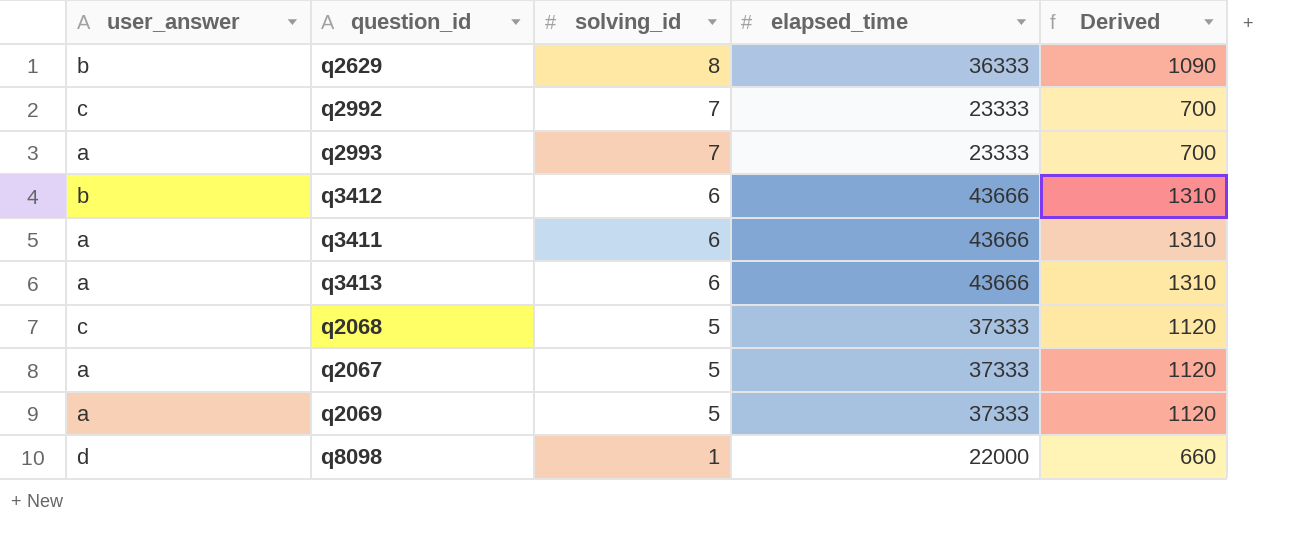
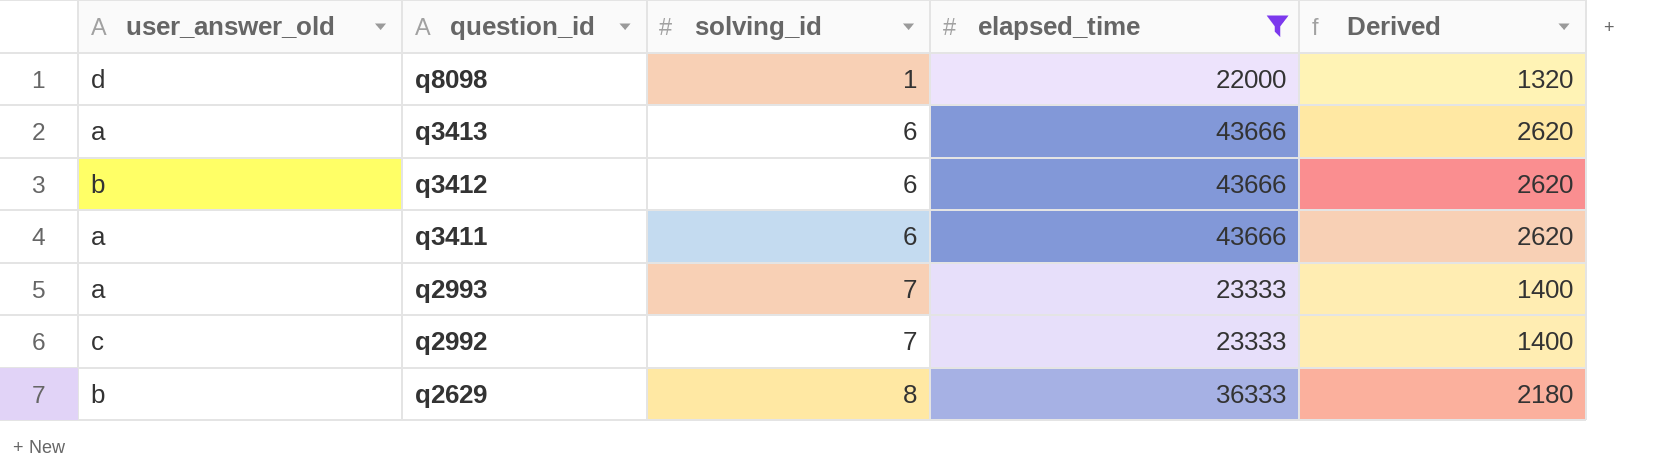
filter: none -> elapsed_time != 37333
row order: solving_id descending -> question_id descending
column name: user_answer -> user_answer_old
column Derived | formula: [elapsed_time] * 0.03 -> [elapsed_time] * 0.06

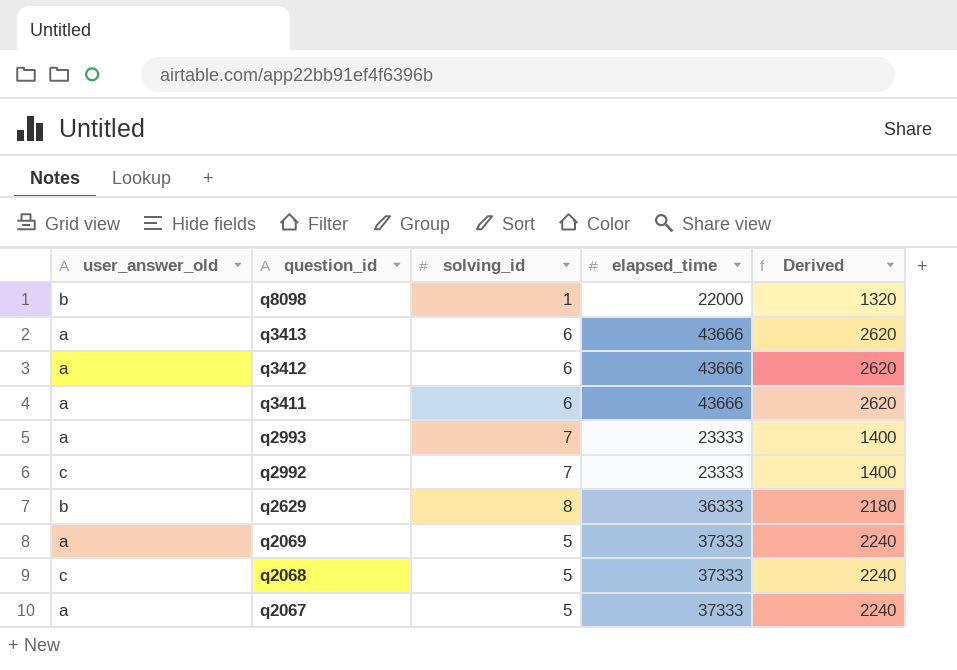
filter: elapsed_time != 37333 -> none
q8098 | user_answer_old: d -> b
q3412 | user_answer_old: b -> a

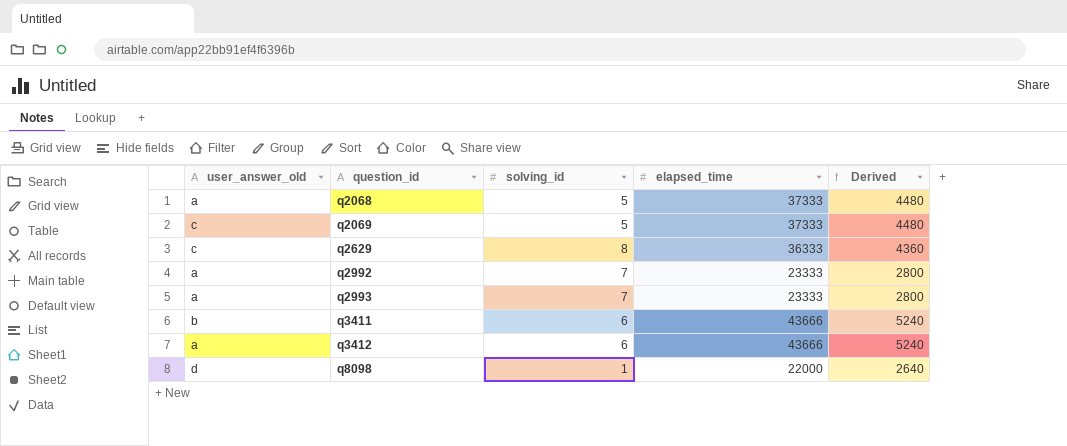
row order: question_id descending -> question_id ascending
column Derived | formula: [elapsed_time] * 0.06 -> [elapsed_time] * 0.12
row q3413: a | 6 | 43666 | 2620 -> none
row q2067: a | 5 | 37333 | 2240 -> none
q2068 | user_answer_old: c -> a
q2069 | user_answer_old: a -> c
q2629 | user_answer_old: b -> c
q2992 | user_answer_old: c -> a
q3411 | user_answer_old: a -> b
q8098 | user_answer_old: b -> d

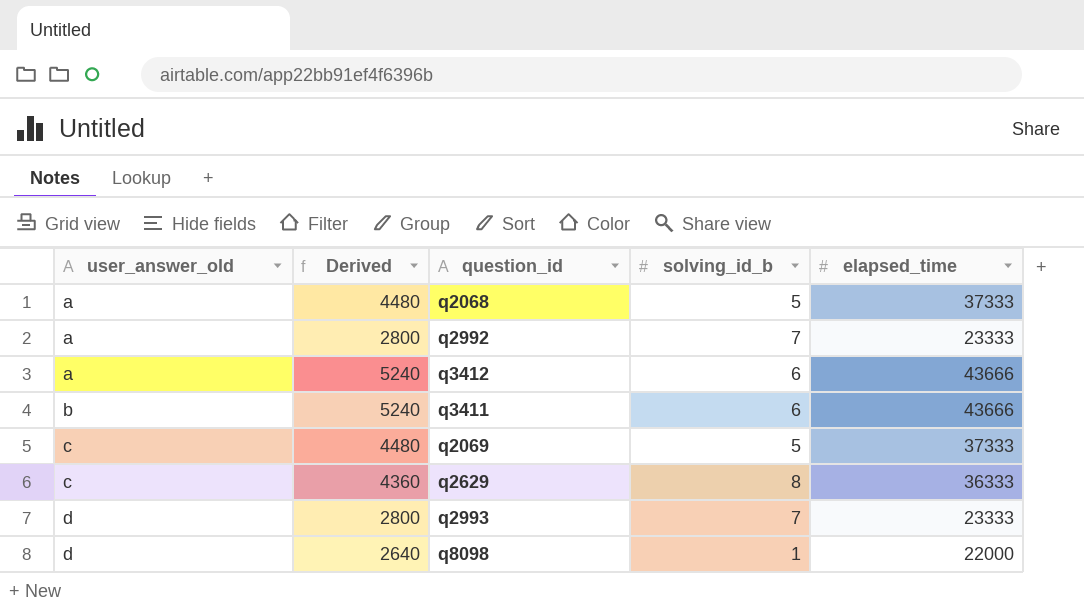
row order: question_id ascending -> user_answer_old ascending
column Derived | position: 5 -> 2
column name: solving_id -> solving_id_b
q2993 | user_answer_old: a -> d

